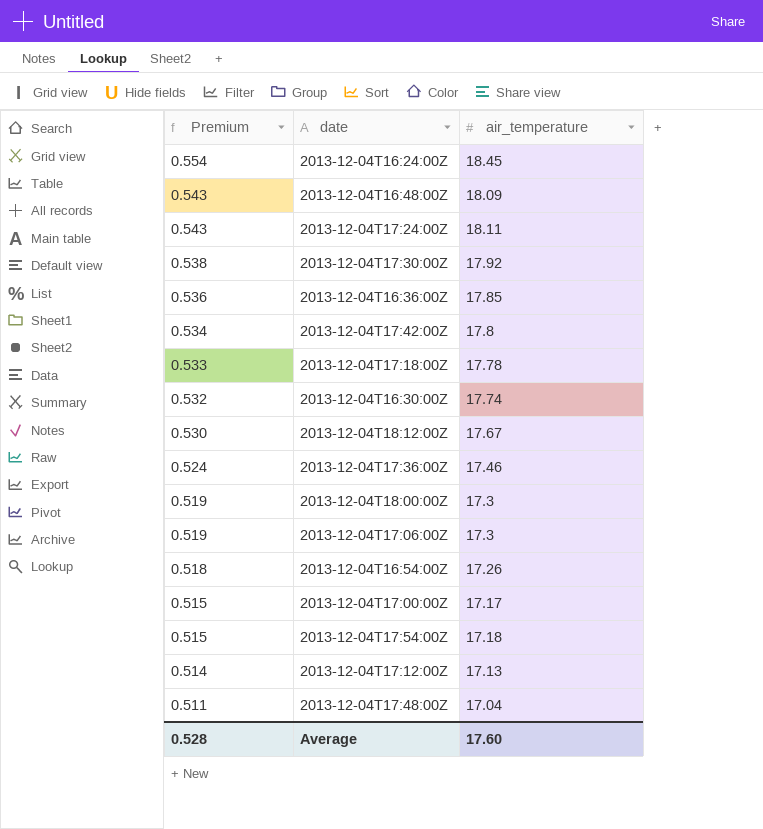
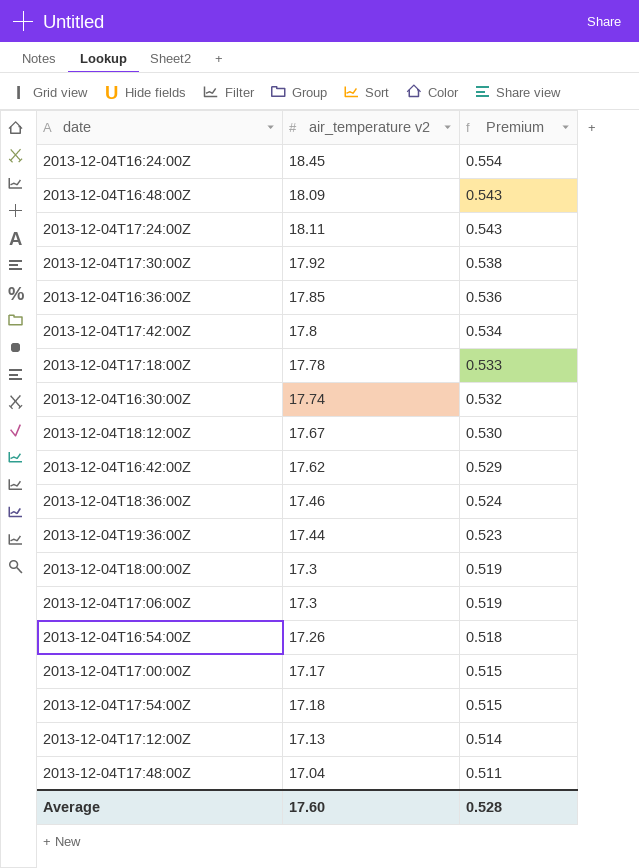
column name: air_temperature -> air_temperature v2
column Premium | position: 1 -> 3
row 2013-12-04T17:36:00Z: 0.524 | 17.46 -> none
row 2013-12-04T16:42:00Z: none -> 17.62 | 0.529
row 2013-12-04T18:36:00Z: none -> 17.46 | 0.524
row 2013-12-04T19:36:00Z: none -> 17.44 | 0.523

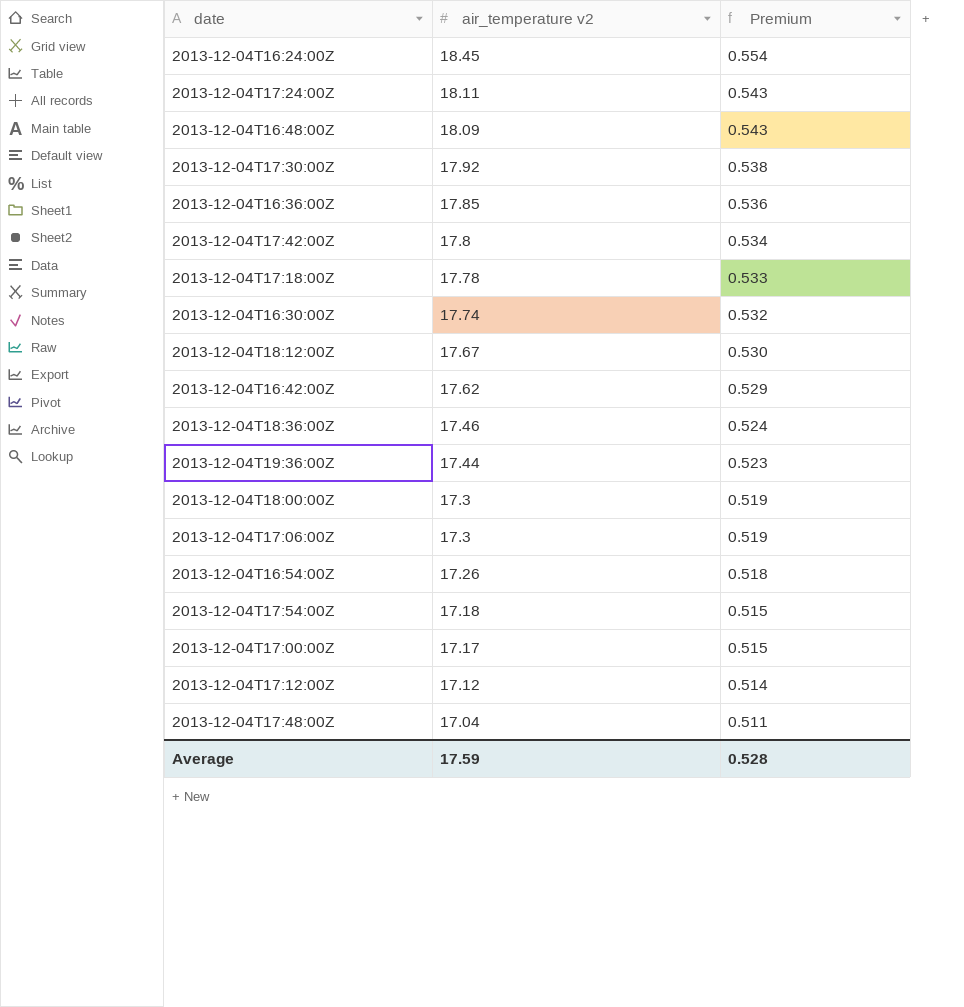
row order: Premium descending -> air_temperature v2 descending
2013-12-04T17:12:00Z | air_temperature v2: 17.13 -> 17.12
Average | air_temperature v2: 17.60 -> 17.59

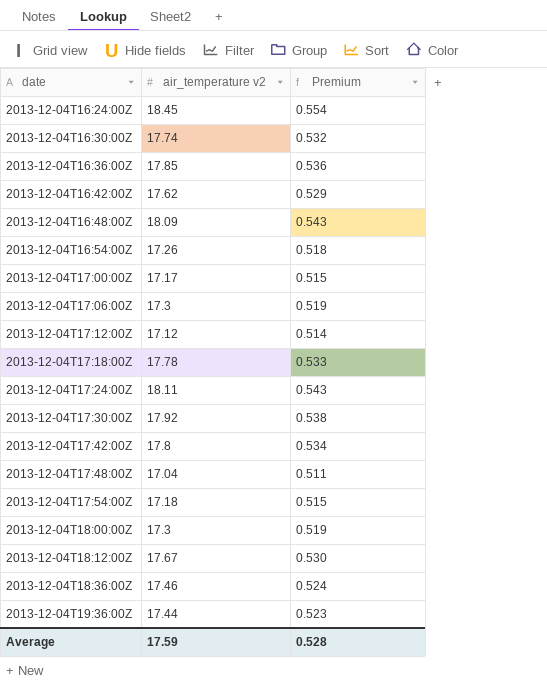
row order: air_temperature v2 descending -> date ascending

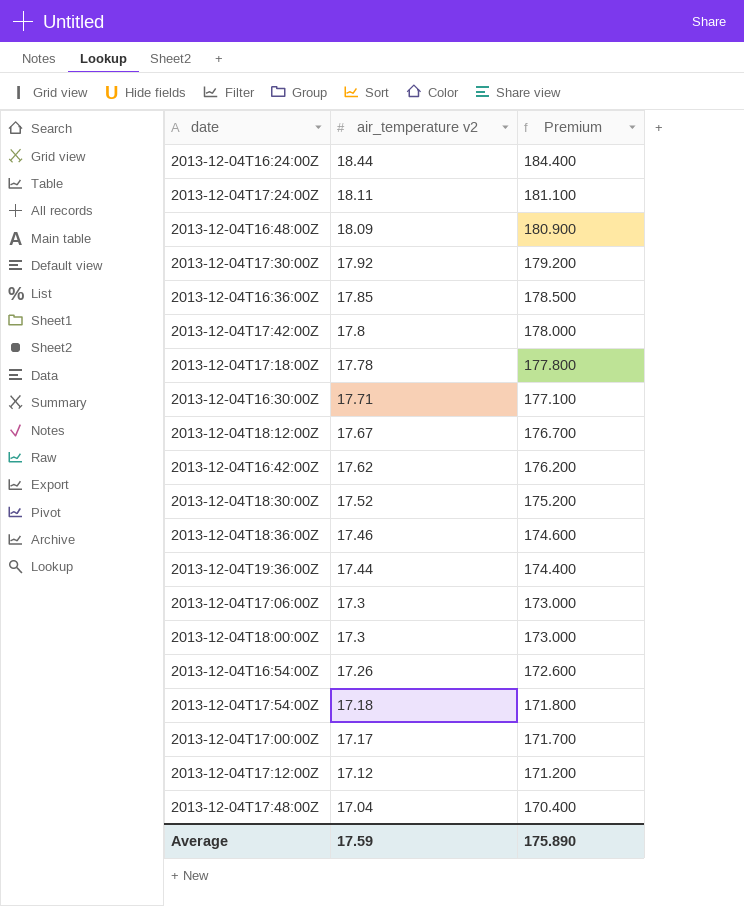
row order: date ascending -> air_temperature v2 descending
column Premium | formula: [air_temperature v2] * 0.03 -> [air_temperature v2] * 10
2013-12-04T16:24:00Z | air_temperature v2: 18.45 -> 18.44
2013-12-04T16:30:00Z | air_temperature v2: 17.74 -> 17.71
row 2013-12-04T18:30:00Z: none -> 17.52 | 175.200
Average | Premium: 0.528 -> 175.890

